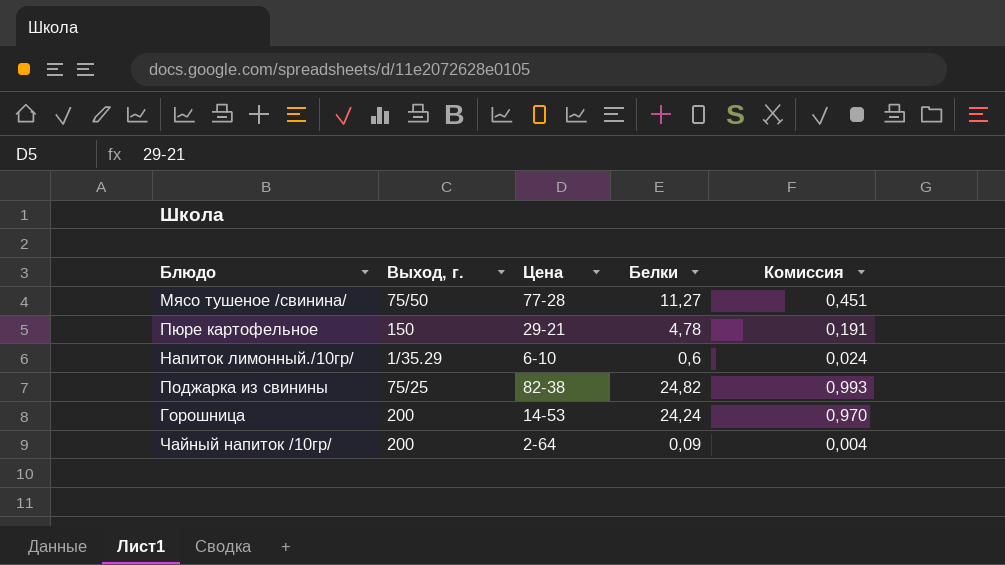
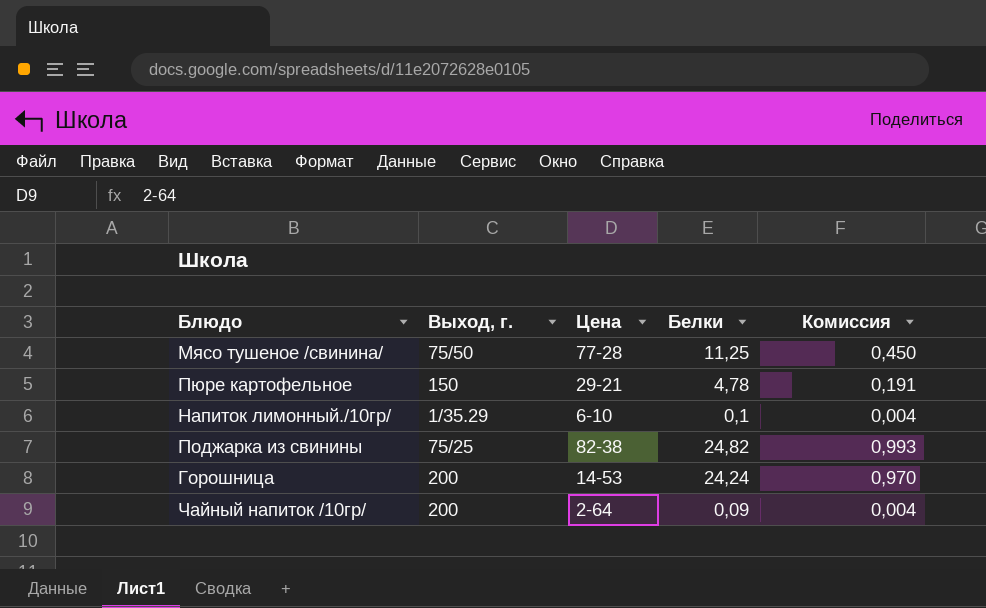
Мясо тушеное /свинина/ | Белки: 11,27 -> 11,25
Мясо тушеное /свинина/ | Комиссия: 0,451 -> 0,450
Напиток лимонный./10гр/ | Белки: 0,6 -> 0,1
Напиток лимонный./10гр/ | Комиссия: 0,024 -> 0,004

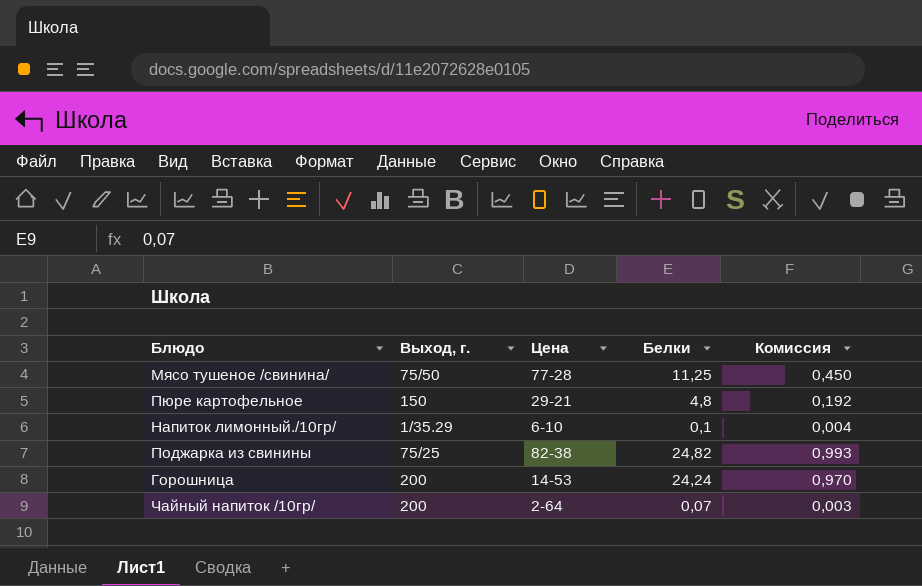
Пюре картофельное | Белки: 4,78 -> 4,8
Пюре картофельное | Комиссия: 0,191 -> 0,192
Чайный напиток /10гр/ | Белки: 0,09 -> 0,07
Чайный напиток /10гр/ | Комиссия: 0,004 -> 0,003

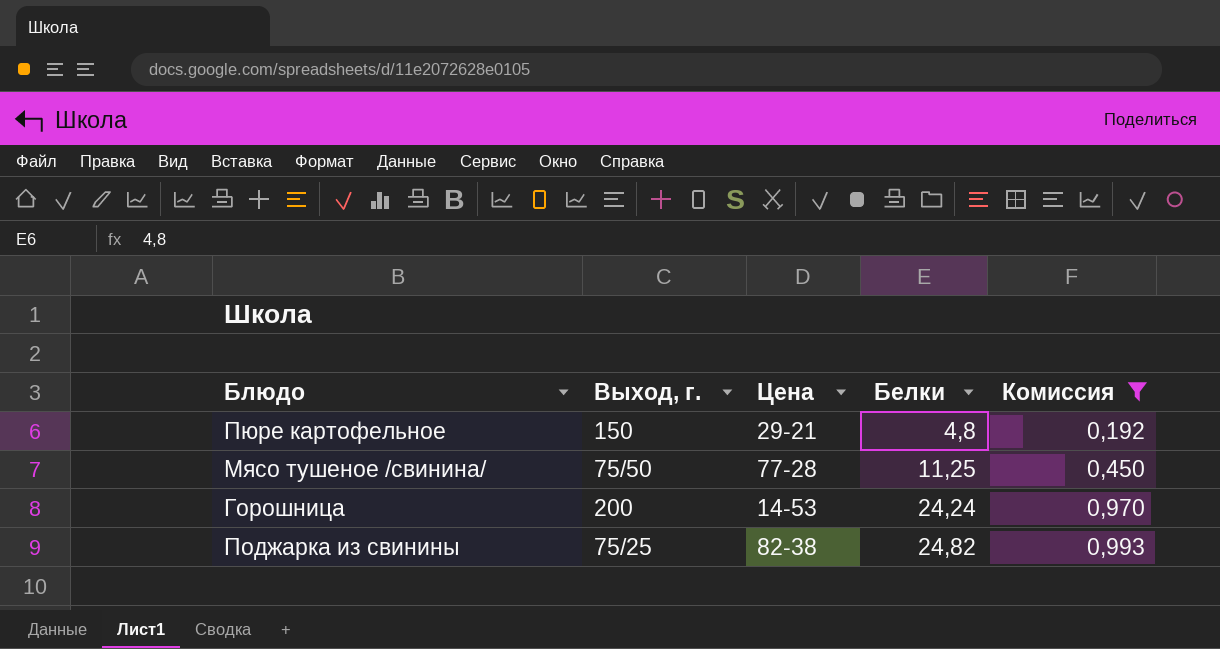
filter: none -> Комиссия >= 0,192
row order: none -> Белки ascending

